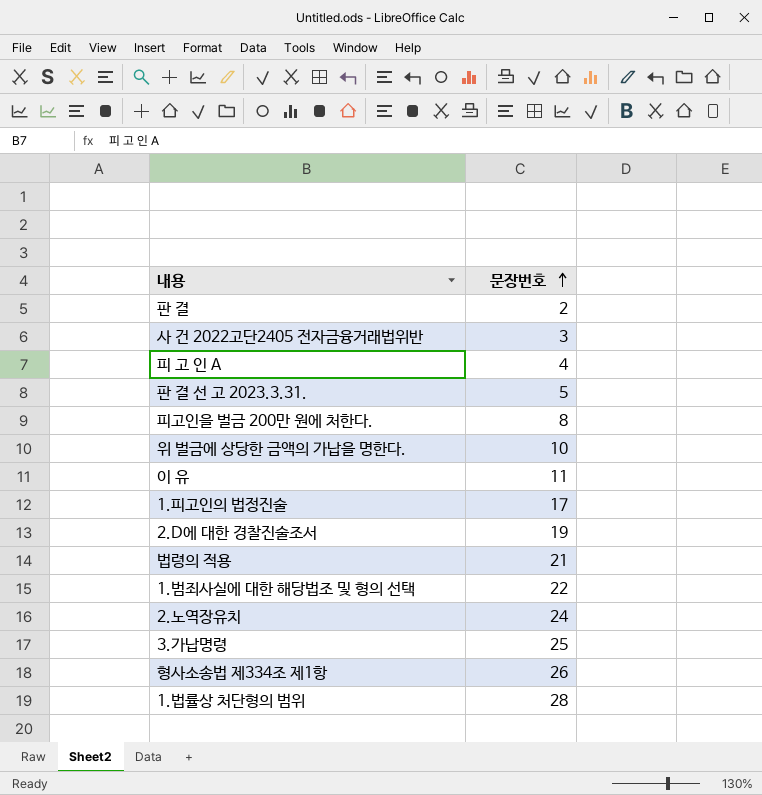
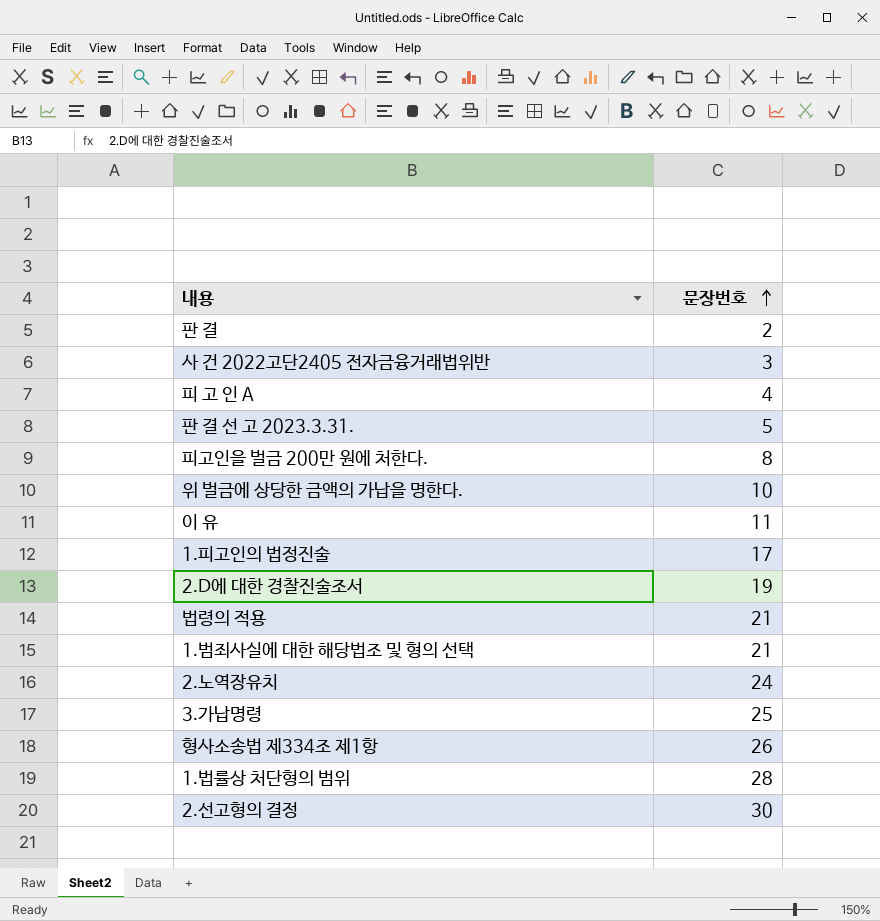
1.범죄사실에 대한 해당법조 및 형의 선택 | 문장번호: 22 -> 21
row 2.선고형의 결정: none -> 30

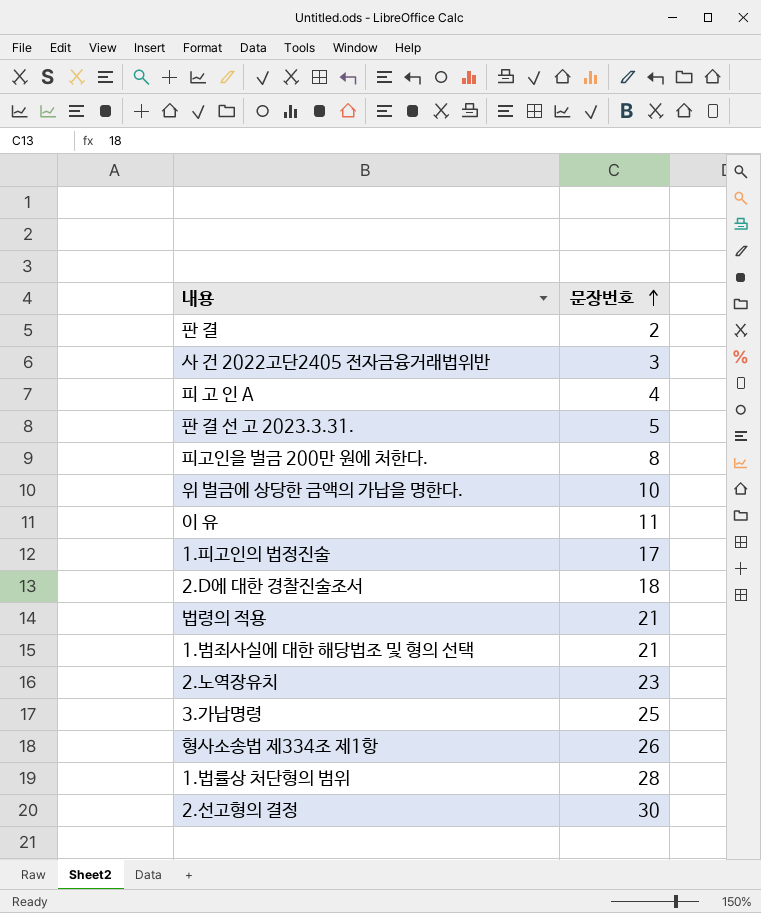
2.D에 대한 경찰진술조서 | 문장번호: 19 -> 18
2.노역장유치 | 문장번호: 24 -> 23

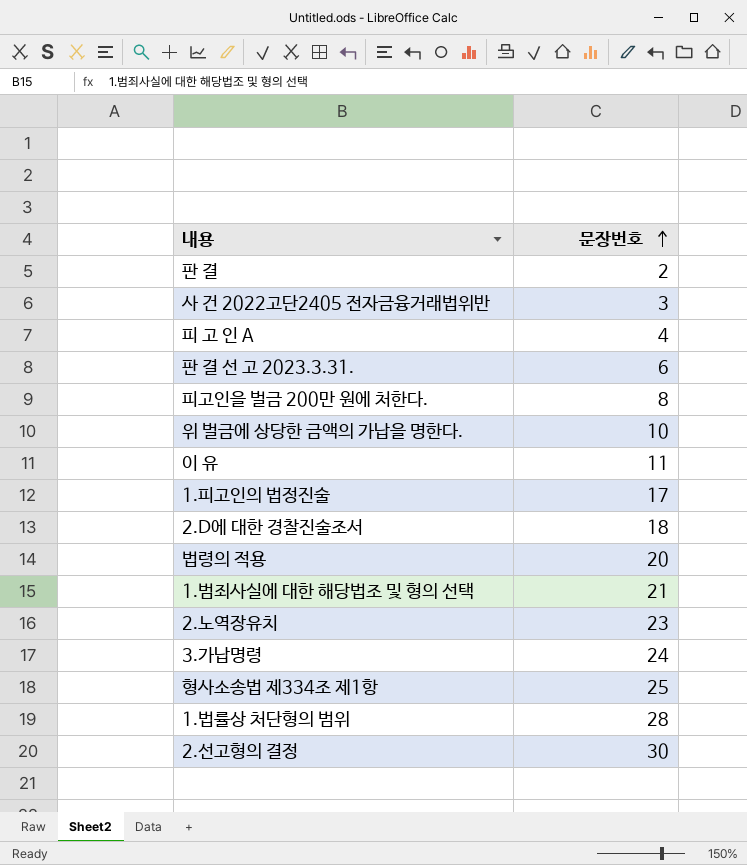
판 결 선 고 2023.3.31. | 문장번호: 5 -> 6
법령의 적용 | 문장번호: 21 -> 20
3.가납명령 | 문장번호: 25 -> 24
형사소송법 제334조 제1항 | 문장번호: 26 -> 25

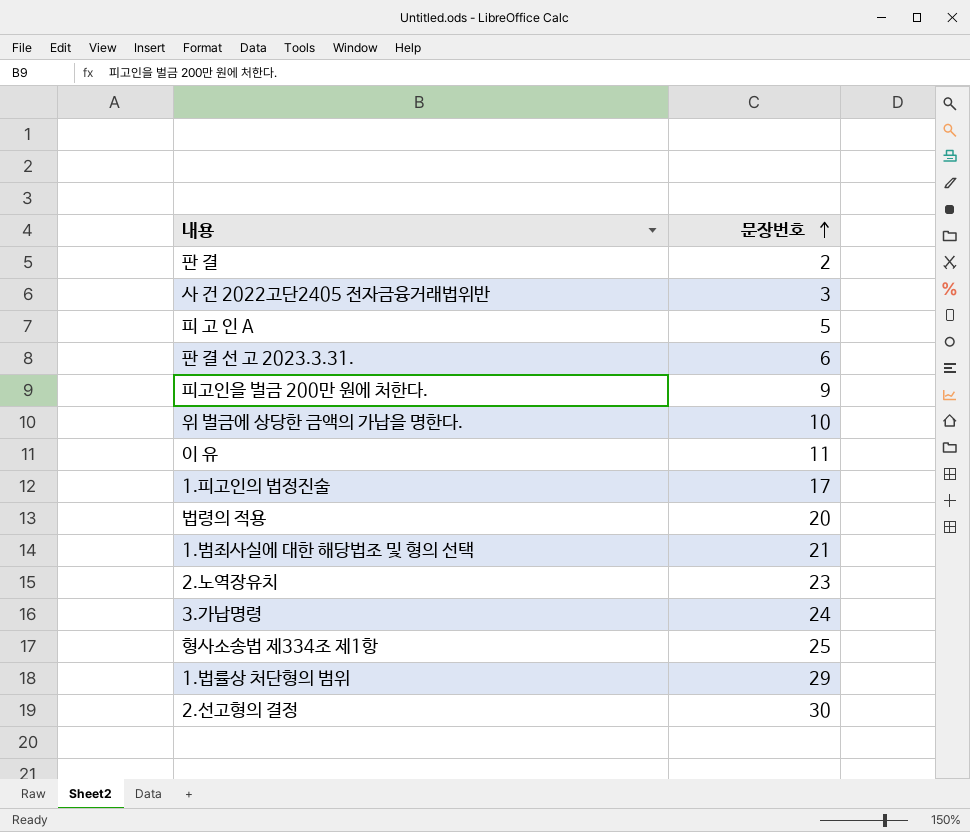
row 2.D에 대한 경찰진술조서: 18 -> none
피 고 인 A | 문장번호: 4 -> 5
피고인을 벌금 200만 원에 처한다. | 문장번호: 8 -> 9
1.법률상 처단형의 범위 | 문장번호: 28 -> 29

